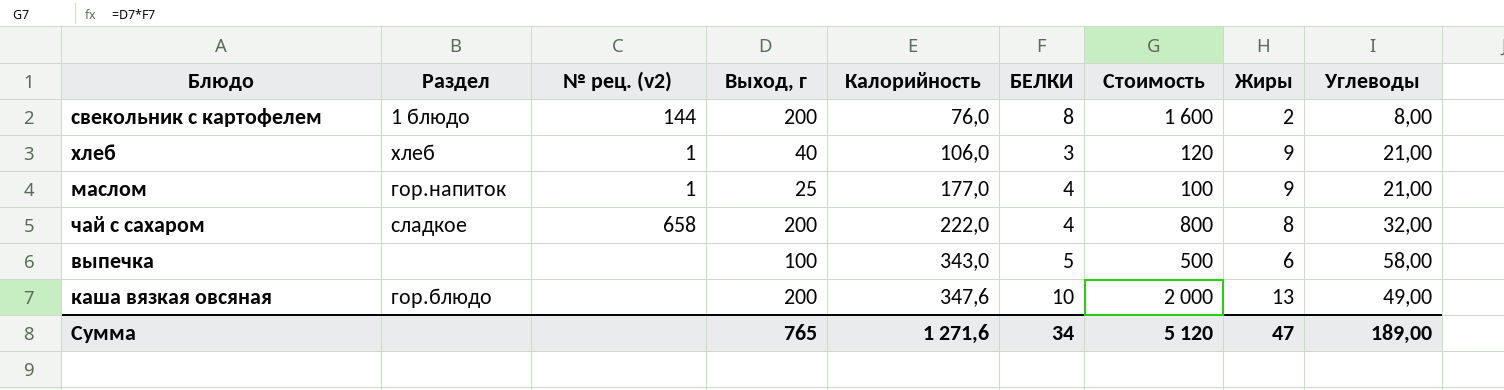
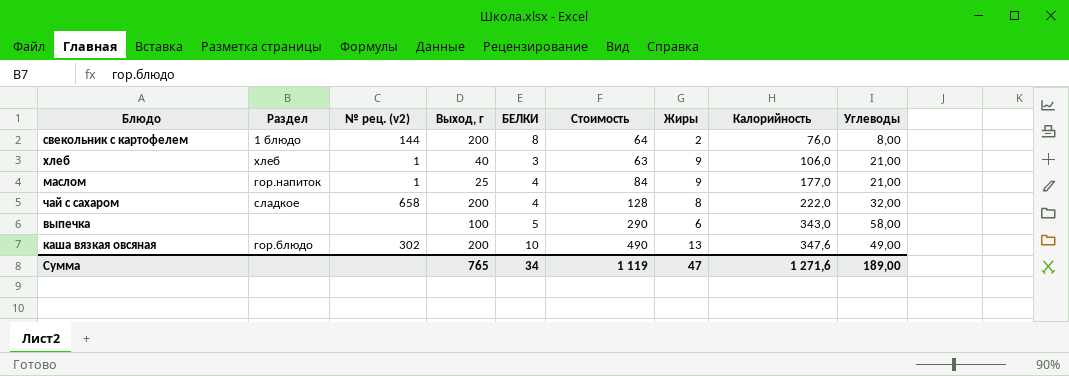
column Стоимость | formula: [Выход, г] * [БЕЛКИ] -> [БЕЛКИ] * [Углеводы]
column Калорийность | position: 5 -> 8
каша вязкая овсяная | № рец. (v2): none -> 302
Сумма | Стоимость: 5 120 -> 1 119

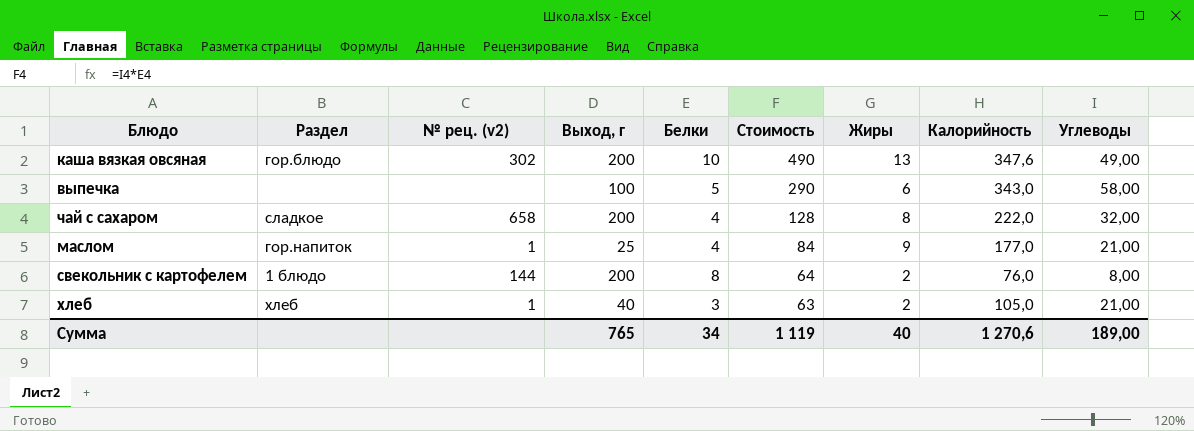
row order: Калорийность ascending -> Стоимость descending
column name: БЕЛКИ -> Белки
хлеб | Жиры: 9 -> 2
хлеб | Калорийность: 106,0 -> 105,0
Сумма | Жиры: 47 -> 40
Сумма | Калорийность: 1 271,6 -> 1 270,6

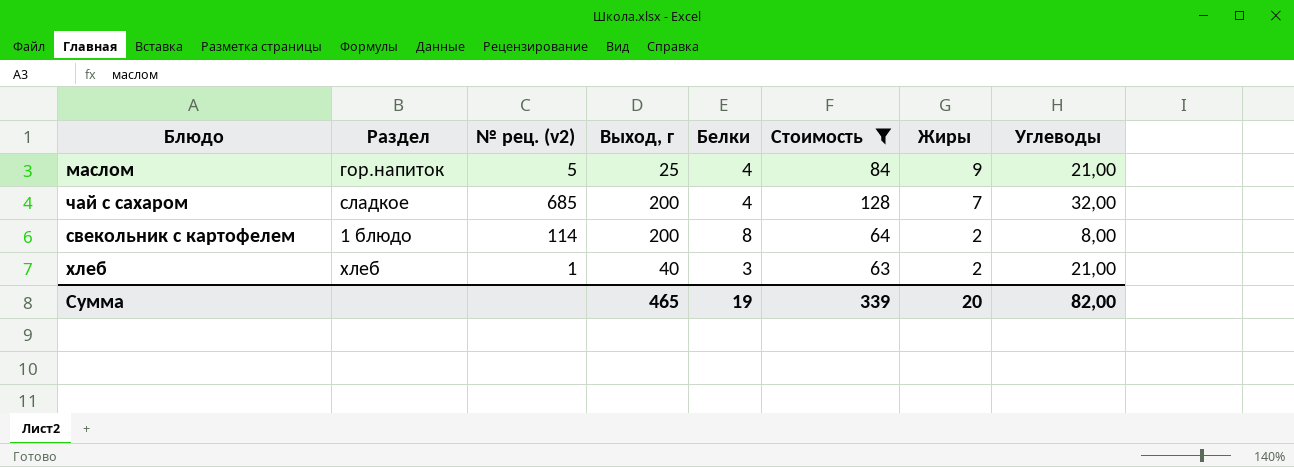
filter: none -> Стоимость <= 128
row order: Стоимость descending -> Жиры descending
column Калорийность | position: 8 -> none
маслом | № рец. (v2): 1 -> 5
чай с сахаром | № рец. (v2): 658 -> 685
чай с сахаром | Жиры: 8 -> 7
свекольник с картофелем | № рец. (v2): 144 -> 114
Сумма | Выход, г: 765 -> 465
Сумма | Белки: 34 -> 19
Сумма | Стоимость: 1 119 -> 339
Сумма | Жиры: 40 -> 20
Сумма | Углеводы: 189,00 -> 82,00

